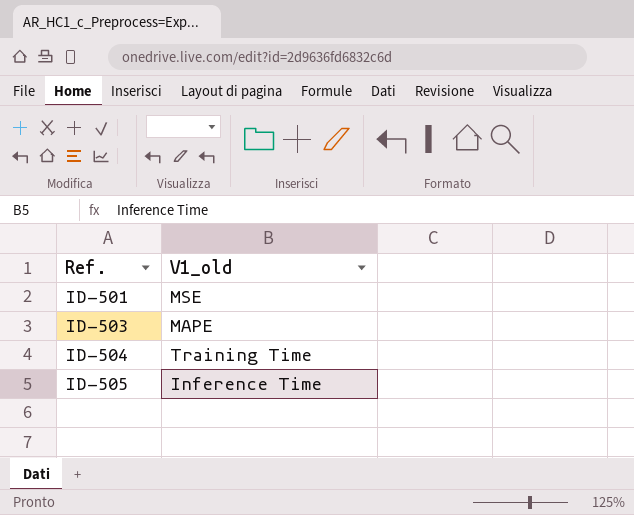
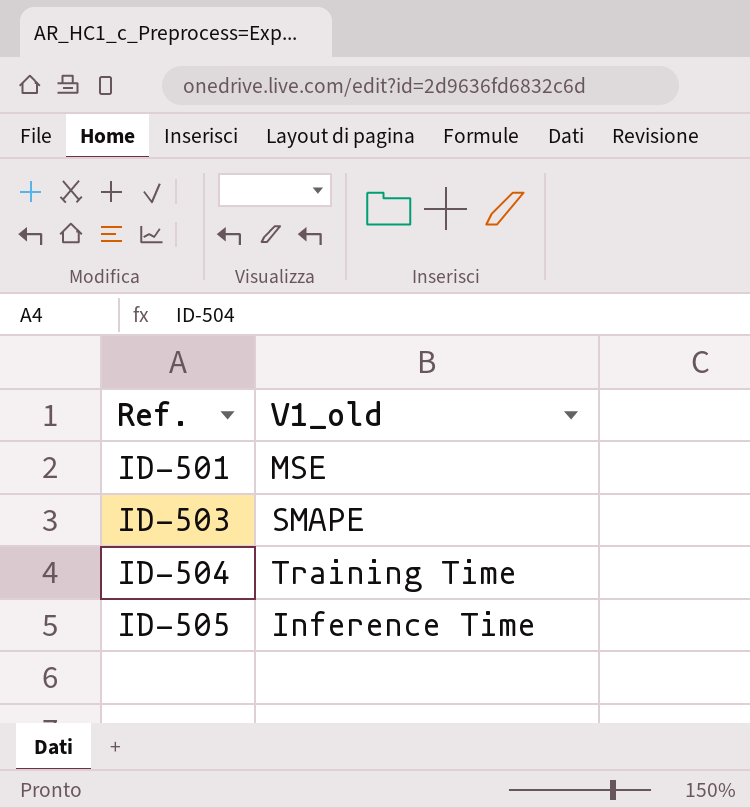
ID-503 | V1_old: MAPE -> SMAPE

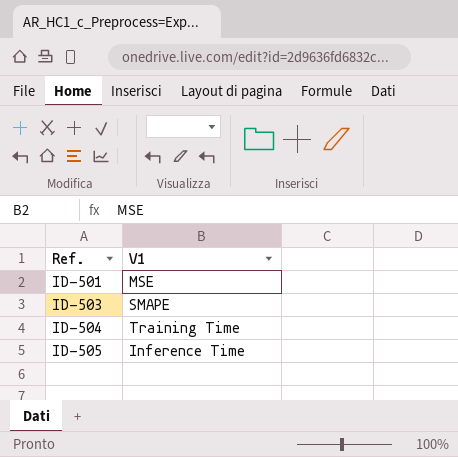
column name: V1_old -> V1

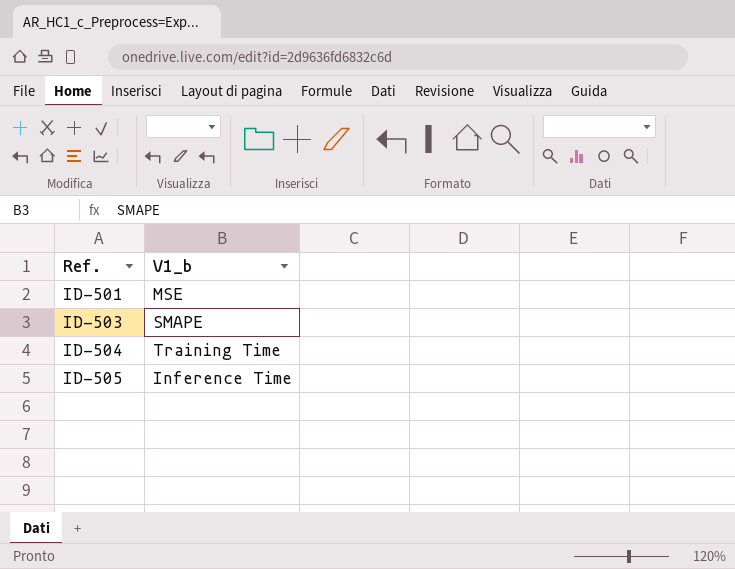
column name: V1 -> V1_b

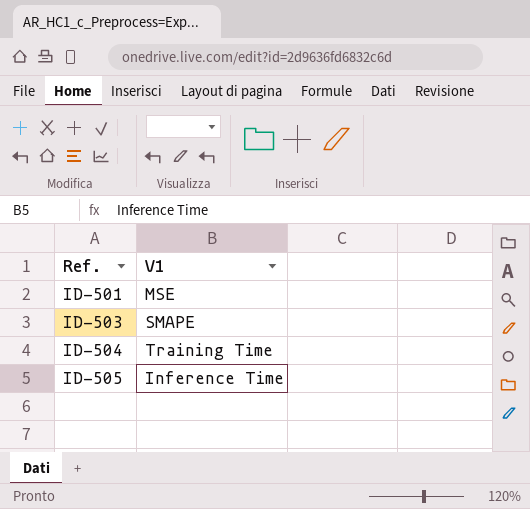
column name: V1_b -> V1

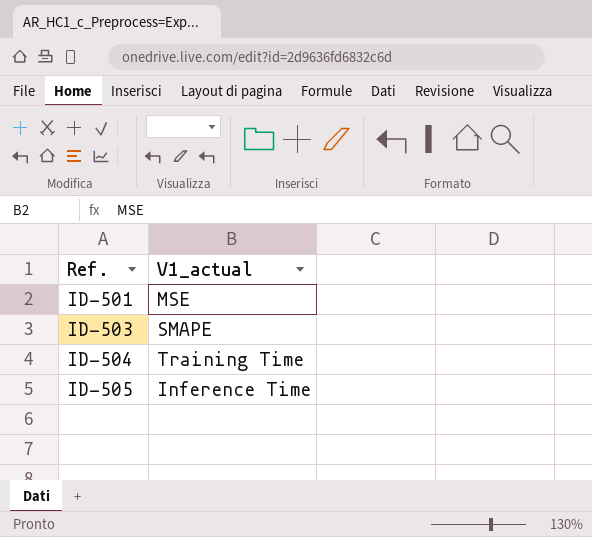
column name: V1 -> V1_actual

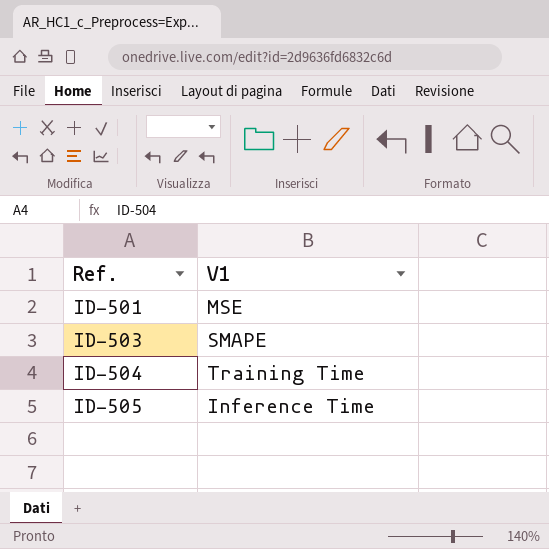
column name: V1_actual -> V1

